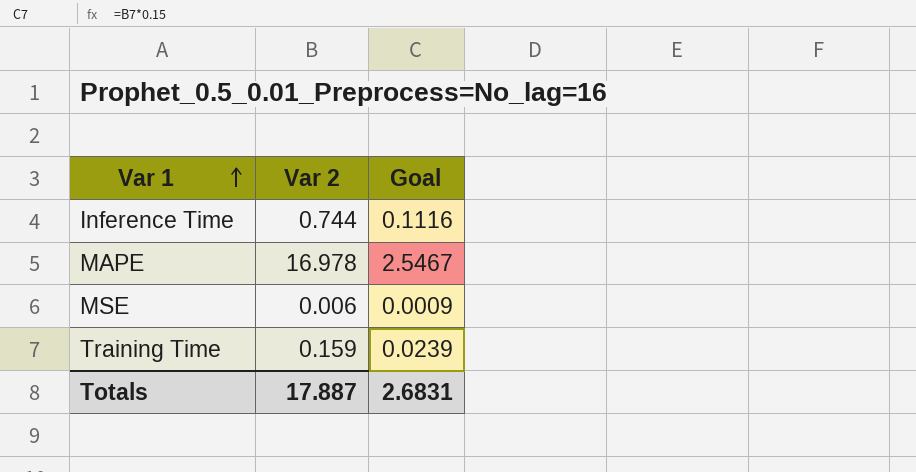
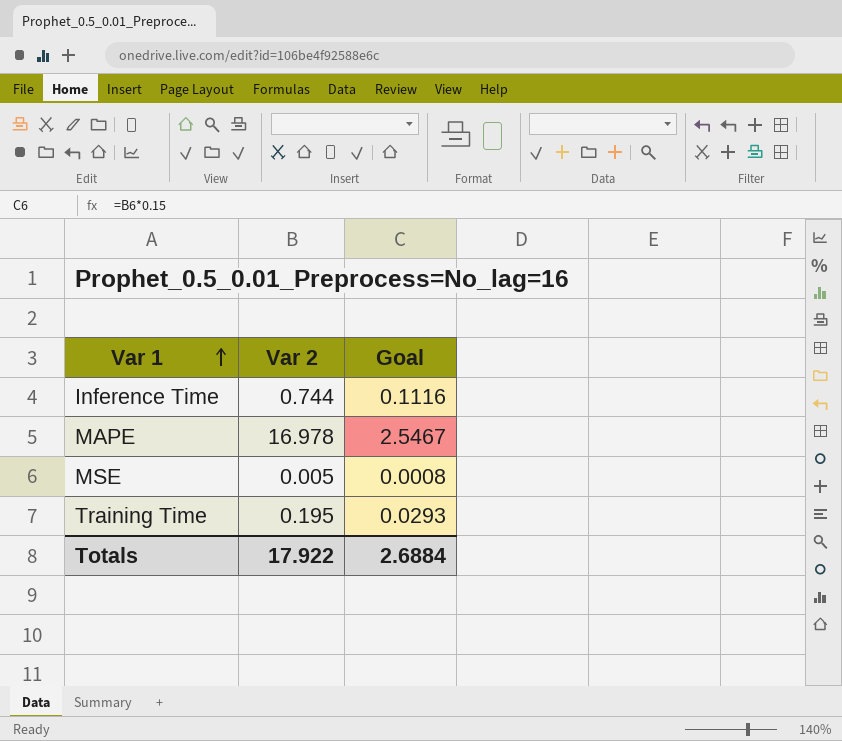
MSE | Var 2: 0.006 -> 0.005
MSE | Goal: 0.0009 -> 0.0008
Training Time | Var 2: 0.159 -> 0.195
Training Time | Goal: 0.0239 -> 0.0293
Totals | Var 2: 17.887 -> 17.922
Totals | Goal: 2.6831 -> 2.6884

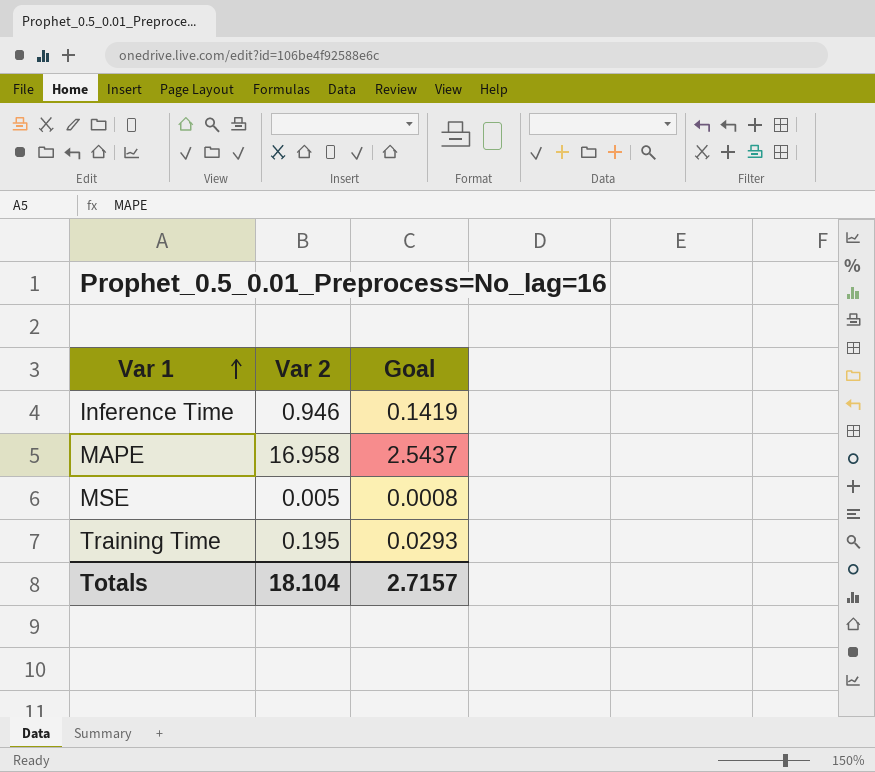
Inference Time | Var 2: 0.744 -> 0.946
Inference Time | Goal: 0.1116 -> 0.1419
MAPE | Var 2: 16.978 -> 16.958
MAPE | Goal: 2.5467 -> 2.5437
Totals | Var 2: 17.922 -> 18.104
Totals | Goal: 2.6884 -> 2.7157

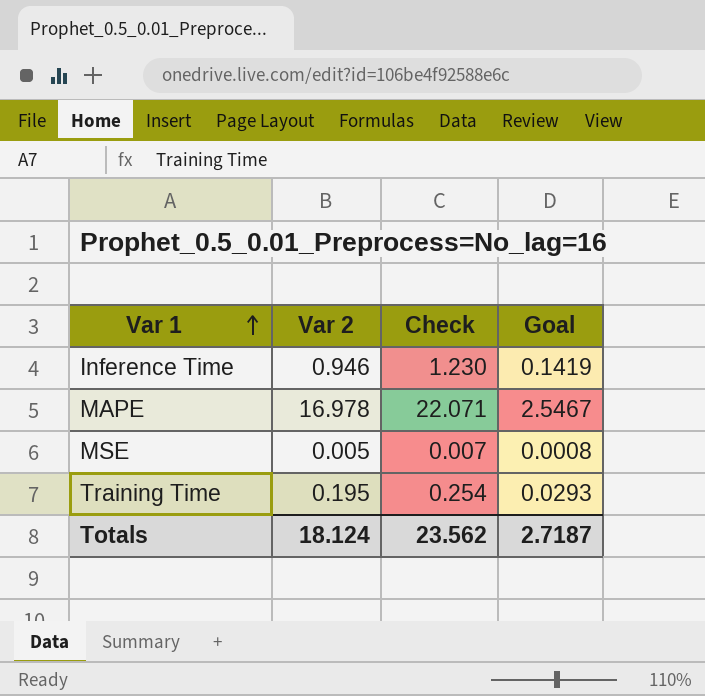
column Check | formula: none -> [Var 2] * 1.3
MAPE | Var 2: 16.958 -> 16.978
MAPE | Goal: 2.5437 -> 2.5467
Totals | Var 2: 18.104 -> 18.124
Totals | Goal: 2.7157 -> 2.7187

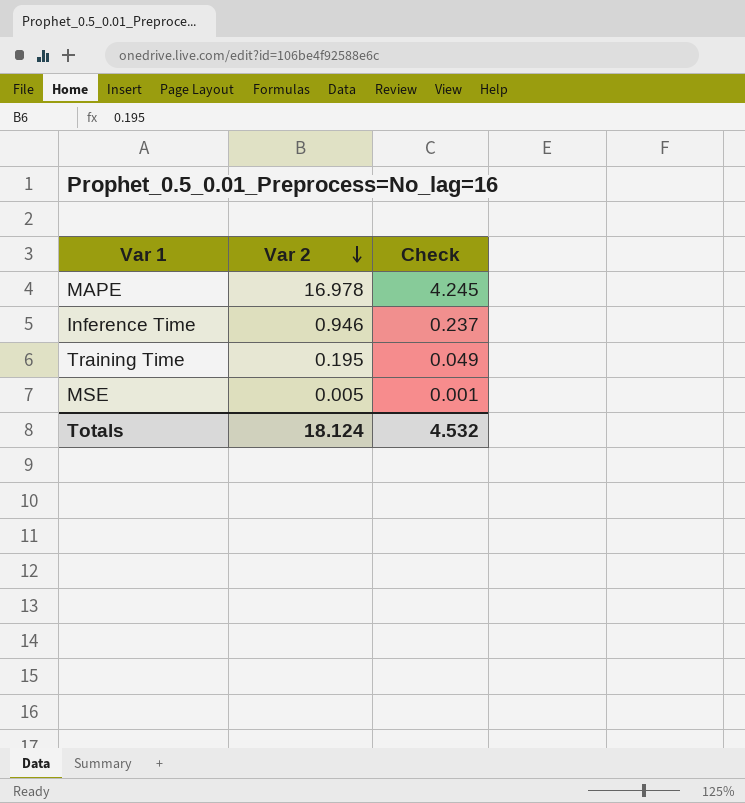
row order: Var 1 ascending -> Var 2 descending
column Goal | formula: [Var 2] * 0.15 -> none
column Check | formula: [Var 2] * 1.3 -> [Var 2] * 0.25
Totals | Check: 23.562 -> 4.532

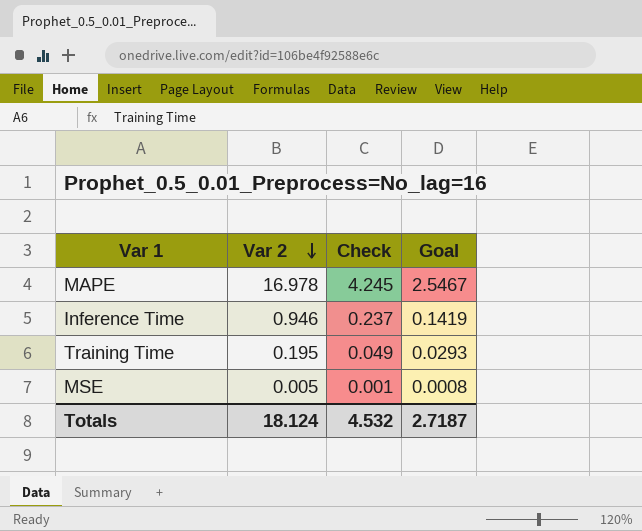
column Goal | formula: none -> [Var 2] * 0.15

